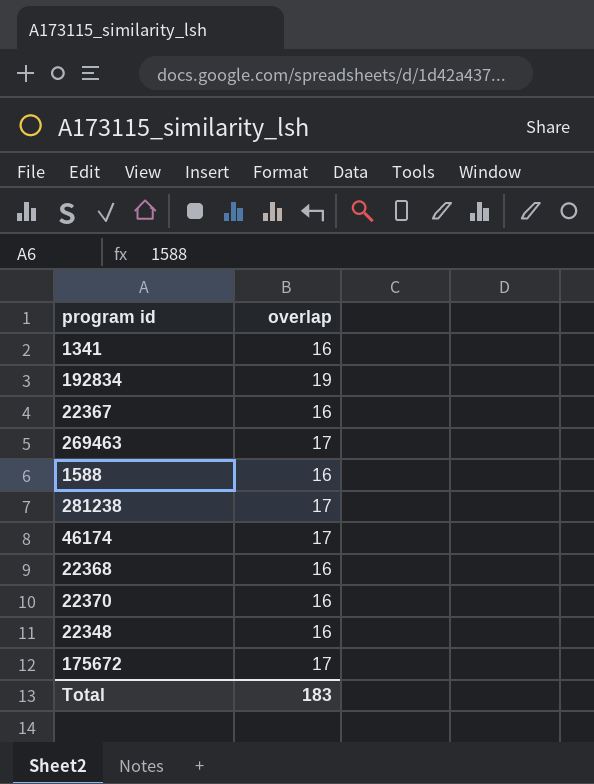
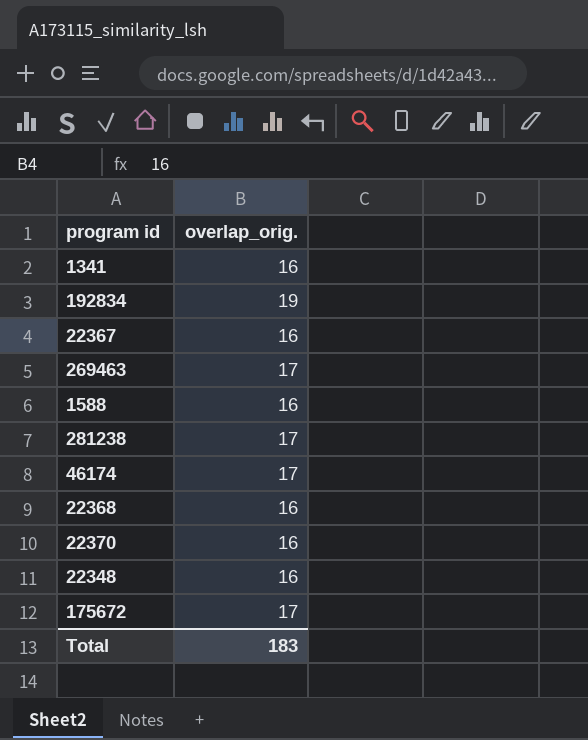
column name: overlap -> overlap_orig.

